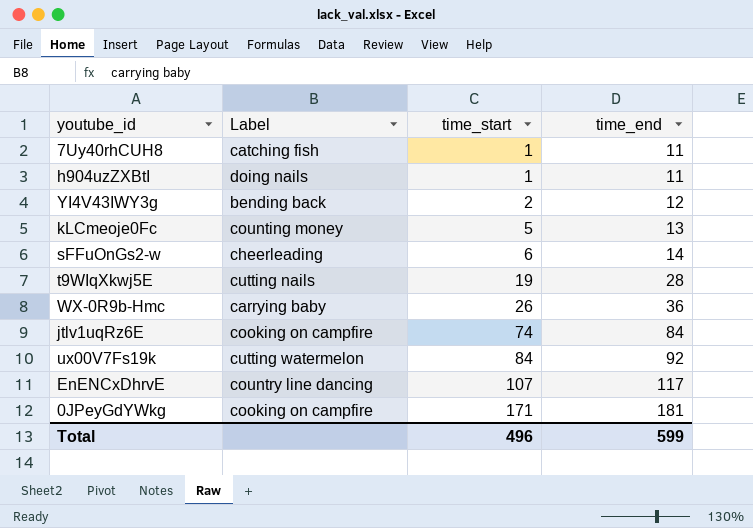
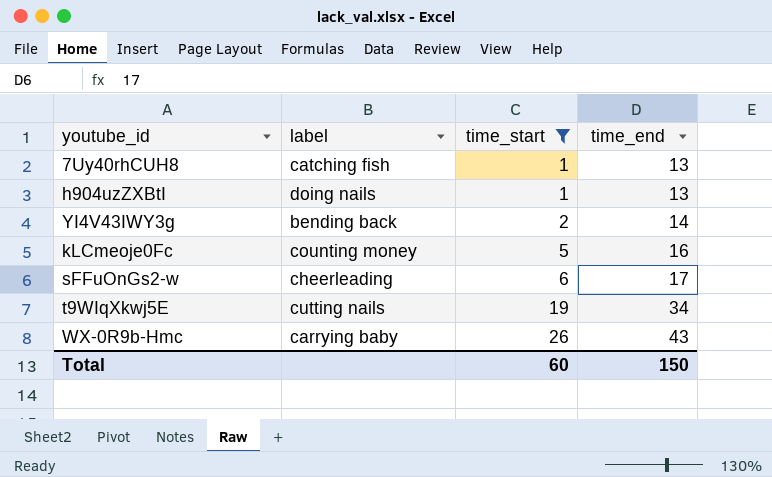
filter: none -> time_start <= 26
column name: Label -> label
7Uy40rhCUH8 | time_end: 11 -> 13
h904uzZXBtI | time_end: 11 -> 13
YI4V43IWY3g | time_end: 12 -> 14
kLCmeoje0Fc | time_end: 13 -> 16
sFFuOnGs2-w | time_end: 14 -> 17
t9WIqXkwj5E | time_end: 28 -> 34
WX-0R9b-Hmc | time_end: 36 -> 43
Total | time_start: 496 -> 60
Total | time_end: 599 -> 150

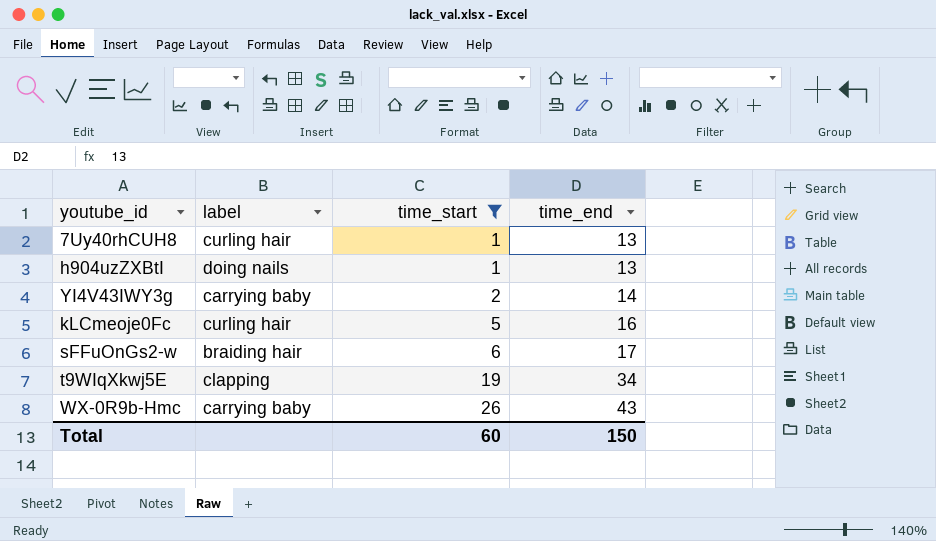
7Uy40rhCUH8 | label: catching fish -> curling hair
YI4V43IWY3g | label: bending back -> carrying baby
kLCmeoje0Fc | label: counting money -> curling hair
sFFuOnGs2-w | label: cheerleading -> braiding hair
t9WIqXkwj5E | label: cutting nails -> clapping

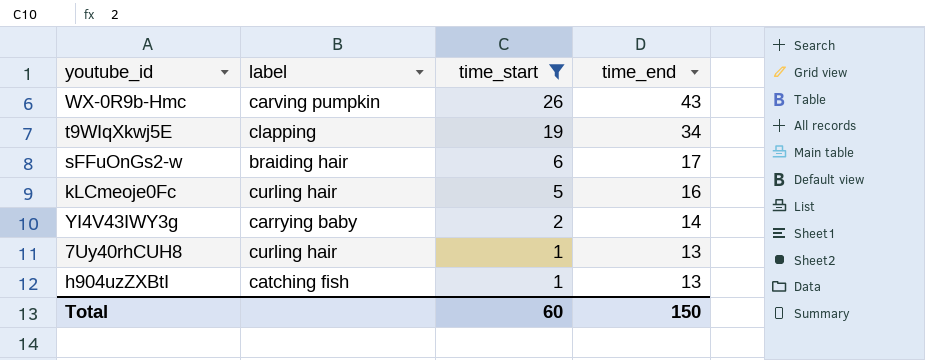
row order: time_start ascending -> time_start descending
WX-0R9b-Hmc | label: carrying baby -> carving pumpkin
h904uzZXBtI | label: doing nails -> catching fish

